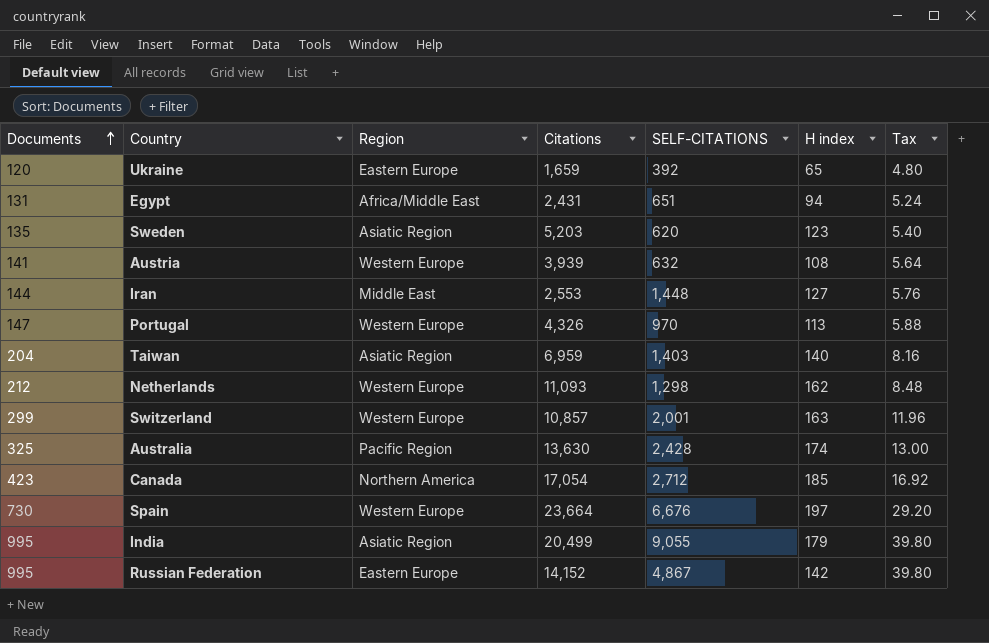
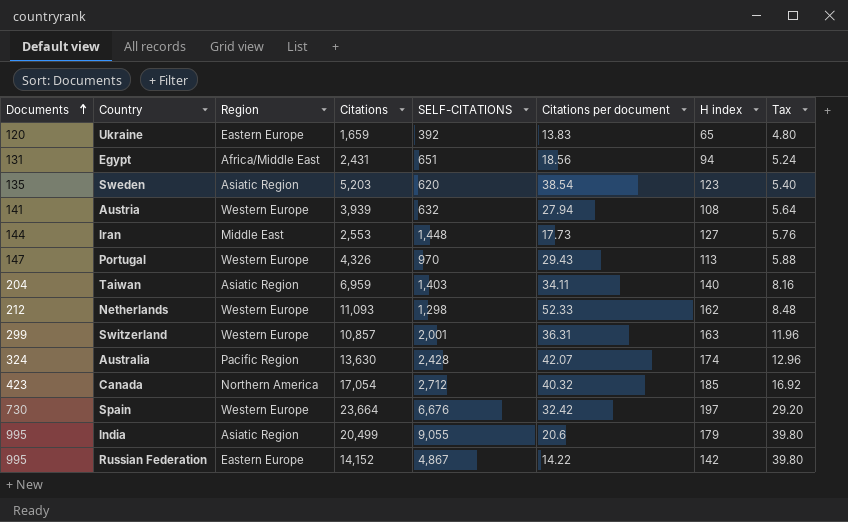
column Citations per document | formula: none -> [Citations] / [Documents]
Australia | Documents: 325 -> 324
Australia | Tax: 13.00 -> 12.96

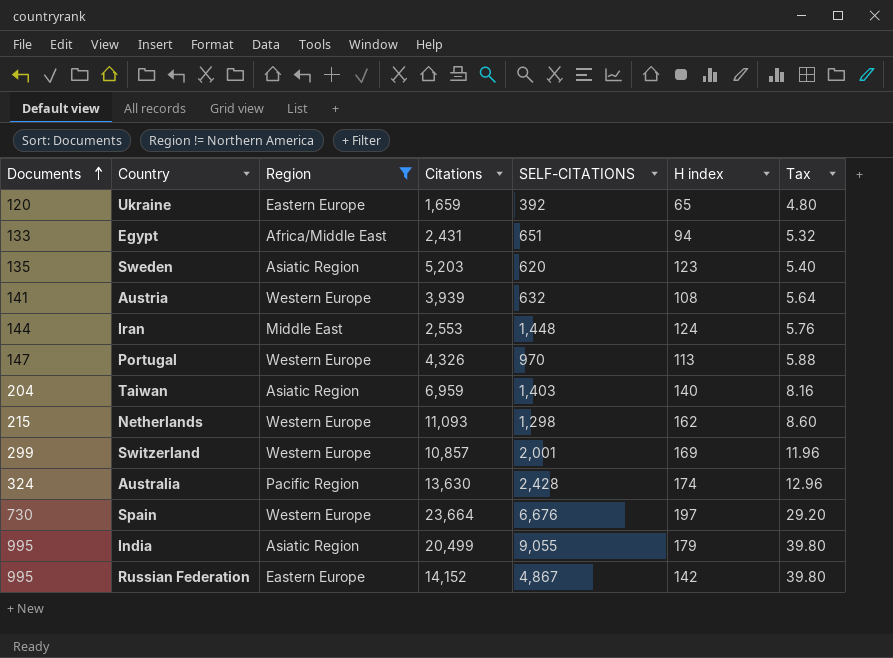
filter: none -> Region != Northern America
column Citations per document | formula: [Citations] / [Documents] -> none
Egypt | Documents: 131 -> 133
Egypt | Tax: 5.24 -> 5.32
Iran | H index: 127 -> 124
Netherlands | Documents: 212 -> 215
Netherlands | Tax: 8.48 -> 8.60
Switzerland | H index: 163 -> 169

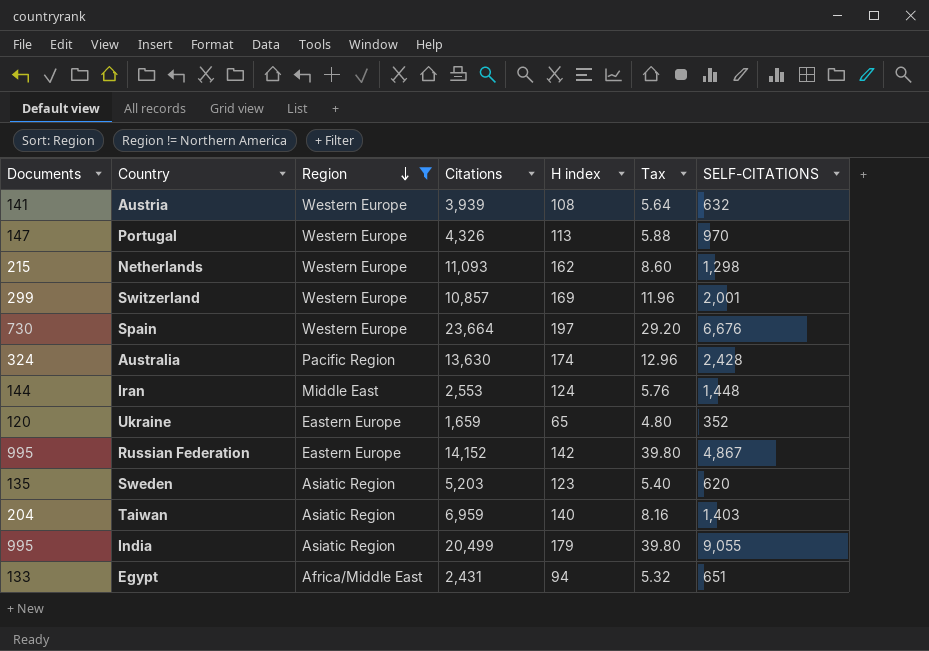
row order: Documents ascending -> Region descending
column SELF-CITATIONS | position: 5 -> 7
Ukraine | SELF-CITATIONS: 392 -> 352

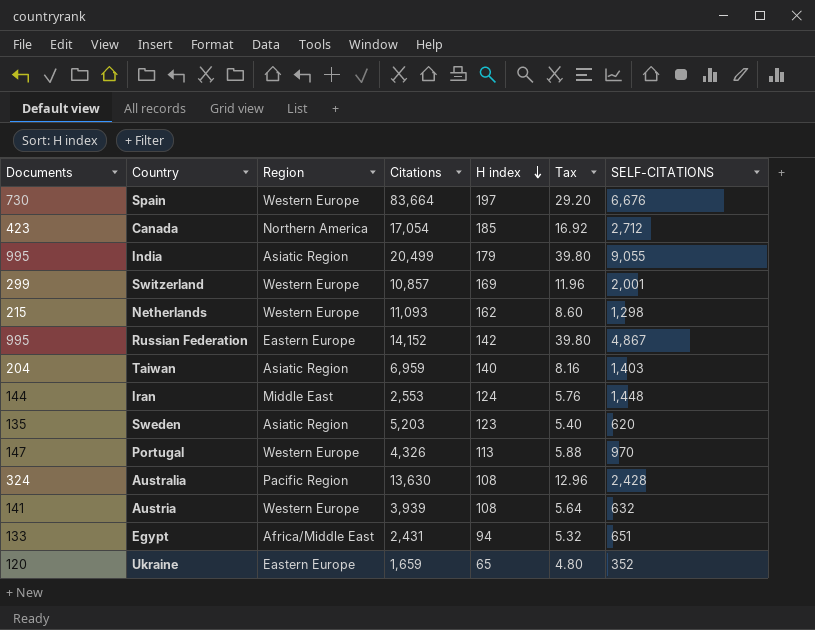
filter: Region != Northern America -> none
row order: Region descending -> H index descending
Spain | Citations: 23,664 -> 83,664
Australia | H index: 174 -> 108

